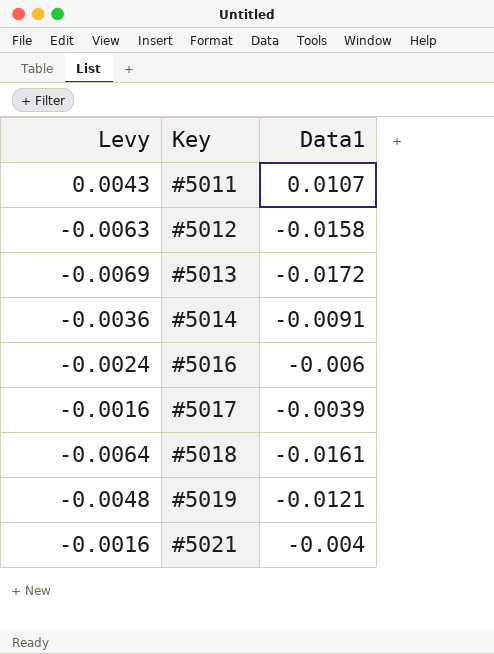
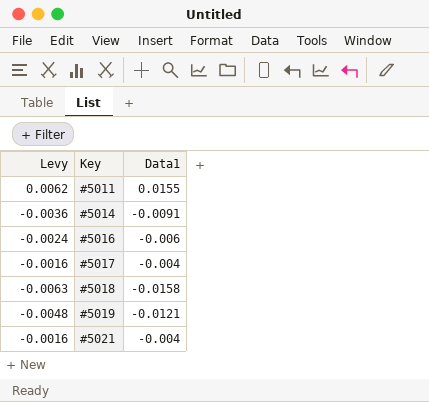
row #5012: -0.0063 | -0.0158 -> none
row #5013: -0.0069 | -0.0172 -> none
#5011 | Levy: 0.0043 -> 0.0062
#5011 | Data1: 0.0107 -> 0.0155
#5017 | Data1: -0.0039 -> -0.004
#5018 | Levy: -0.0064 -> -0.0063
#5018 | Data1: -0.0161 -> -0.0158

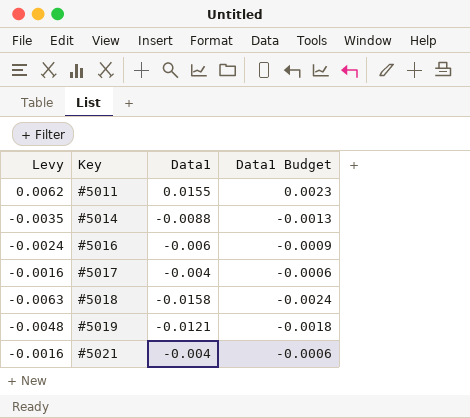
column Data1 Budget | formula: none -> [Data1] * 0.15
#5014 | Levy: -0.0036 -> -0.0035
#5014 | Data1: -0.0091 -> -0.0088

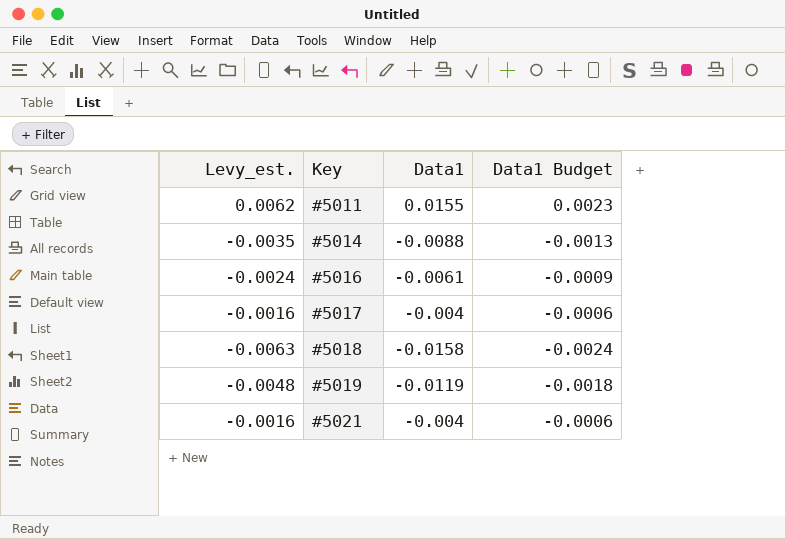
column name: Levy -> Levy_est.
#5016 | Data1: -0.006 -> -0.0061
#5019 | Data1: -0.0121 -> -0.0119

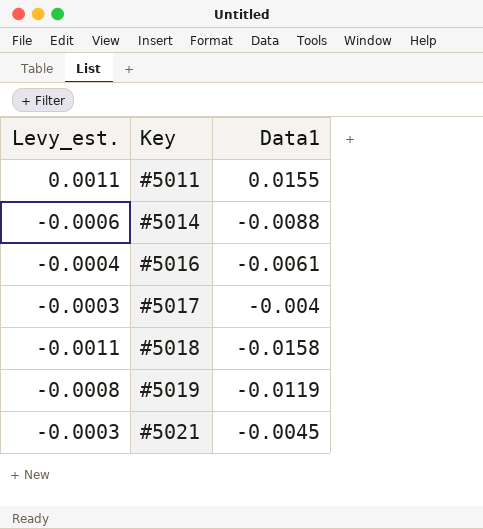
column Data1 Budget | formula: [Data1] * 0.15 -> none
column Levy_est. | formula: [Data1] * 0.4 -> [Data1] * 0.07
#5021 | Data1: -0.004 -> -0.0045

